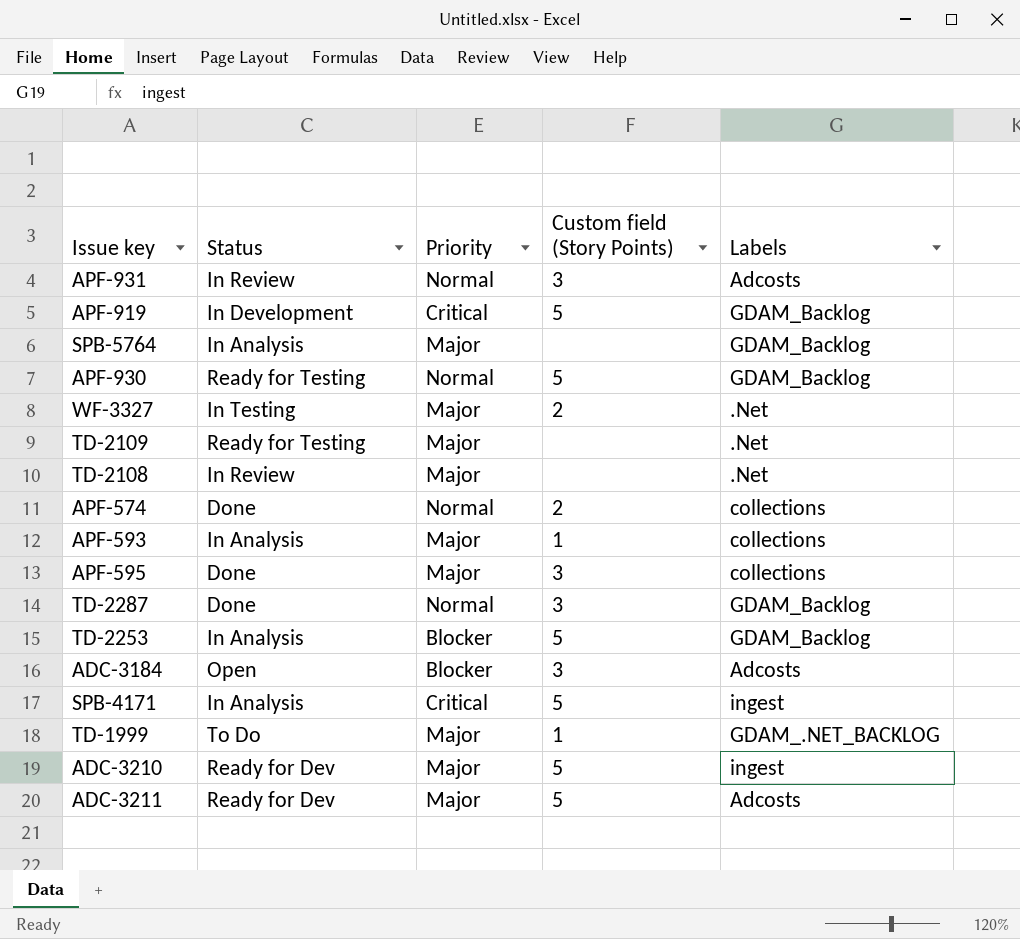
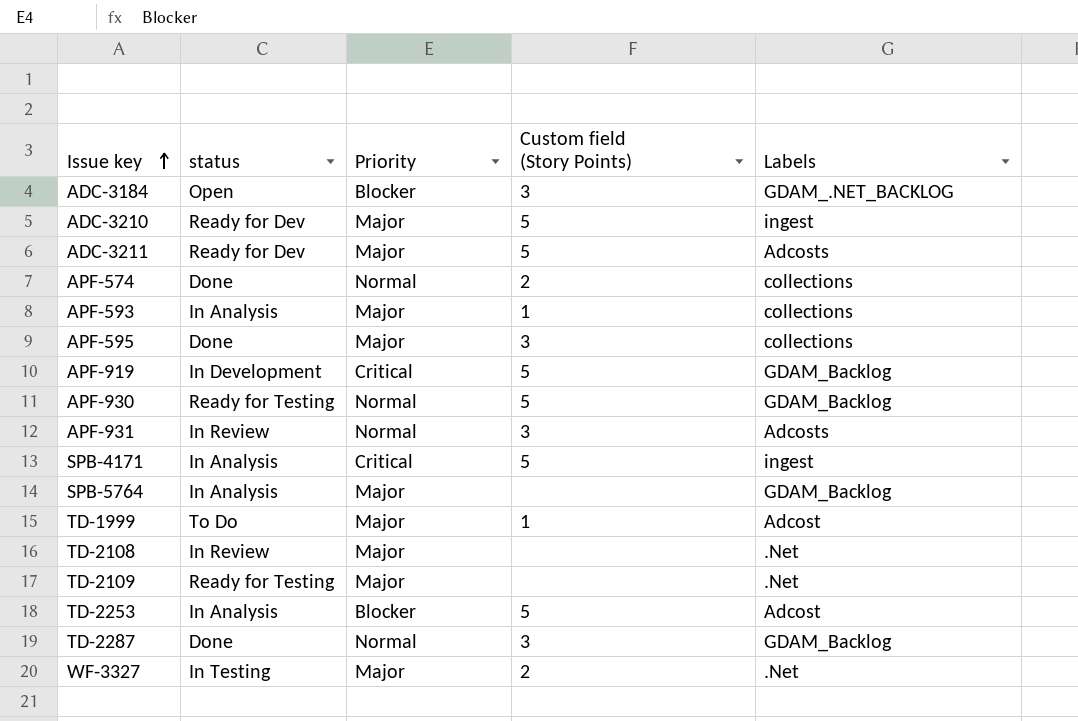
row order: none -> Issue key ascending
column name: Status -> status
ADC-3184 | Labels: Adcosts -> GDAM_.NET_BACKLOG
TD-1999 | Labels: GDAM_.NET_BACKLOG -> Adcost
TD-2253 | Labels: GDAM_Backlog -> Adcost

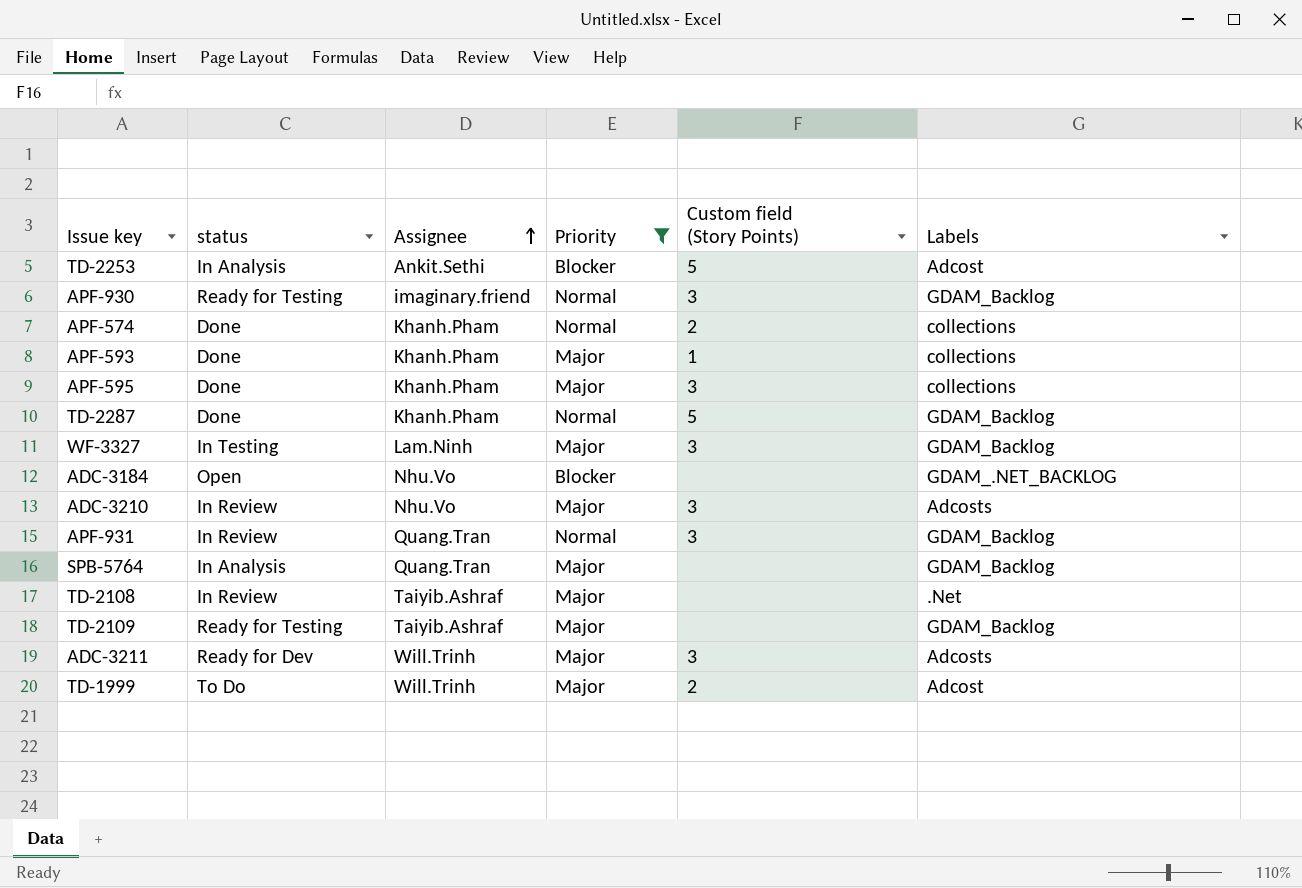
filter: none -> Priority != Critical
row order: Issue key ascending -> Assignee ascending
column Assignee | position: none -> 3
APF-930 | Custom field (Story Points): 5 -> 3
APF-593 | status: In Analysis -> Done
TD-2287 | Custom field (Story Points): 3 -> 5
WF-3327 | Custom field (Story Points): 2 -> 3
WF-3327 | Labels: .Net -> GDAM_Backlog
ADC-3184 | Custom field (Story Points): 3 -> none
ADC-3210 | status: Ready for Dev -> In Review
ADC-3210 | Custom field (Story Points): 5 -> 3
ADC-3210 | Labels: ingest -> Adcosts
APF-931 | Labels: Adcosts -> GDAM_Backlog
TD-2109 | Labels: .Net -> GDAM_Backlog
ADC-3211 | Custom field (Story Points): 5 -> 3
TD-1999 | Custom field (Story Points): 1 -> 2

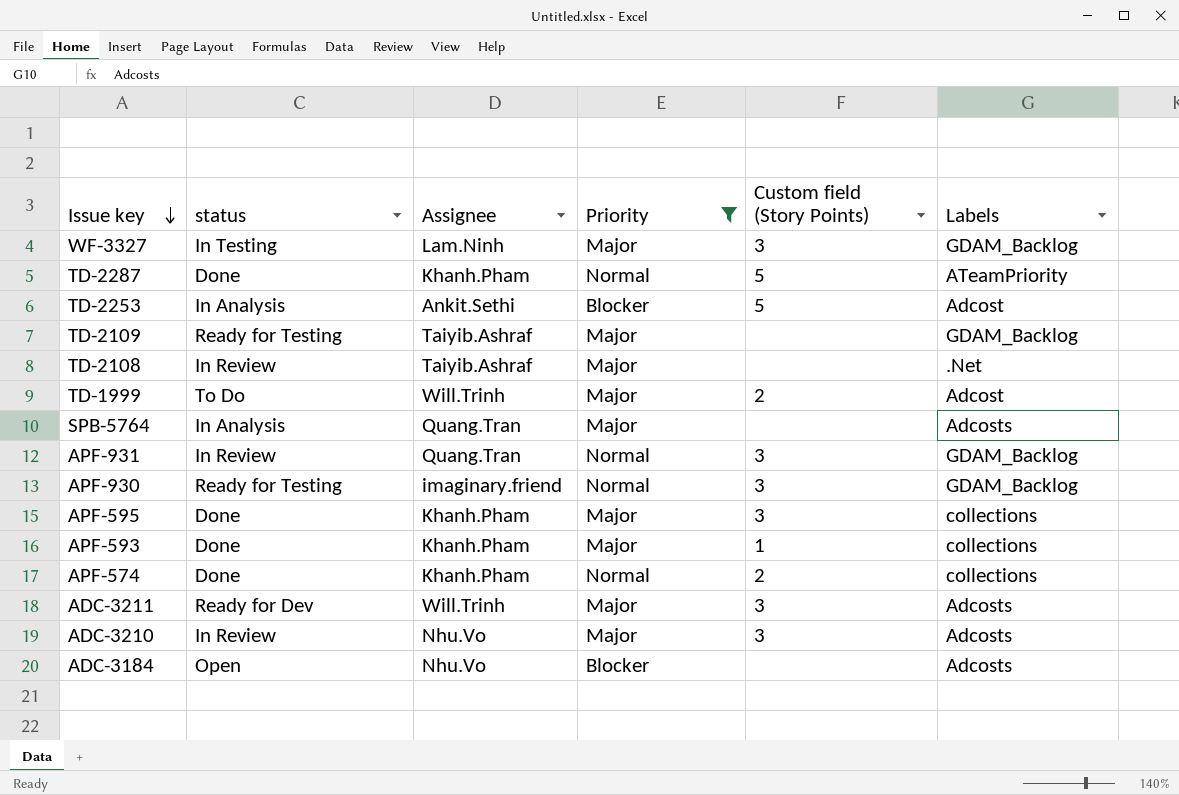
row order: Assignee ascending -> Issue key descending
TD-2287 | Labels: GDAM_Backlog -> ATeamPriority
SPB-5764 | Labels: GDAM_Backlog -> Adcosts
ADC-3184 | Labels: GDAM_.NET_BACKLOG -> Adcosts

